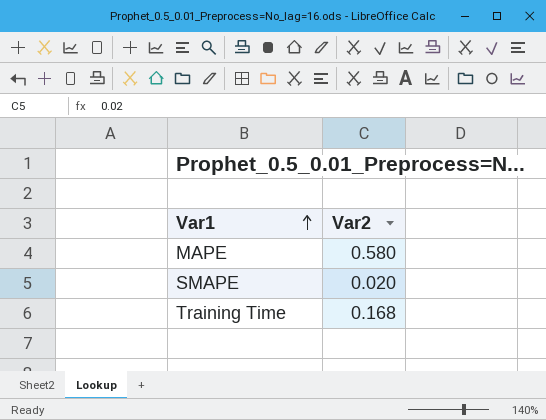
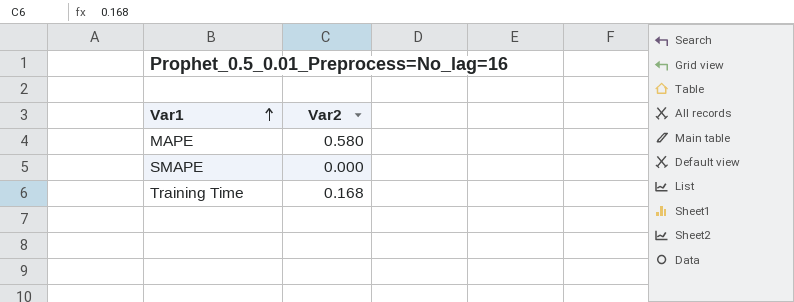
SMAPE | Var2: 0.020 -> 0.000

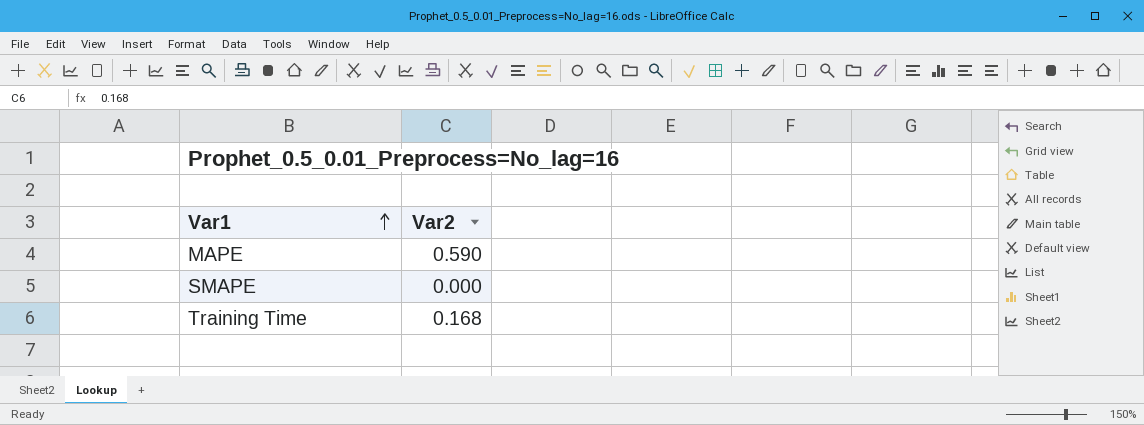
MAPE | Var2: 0.580 -> 0.590

